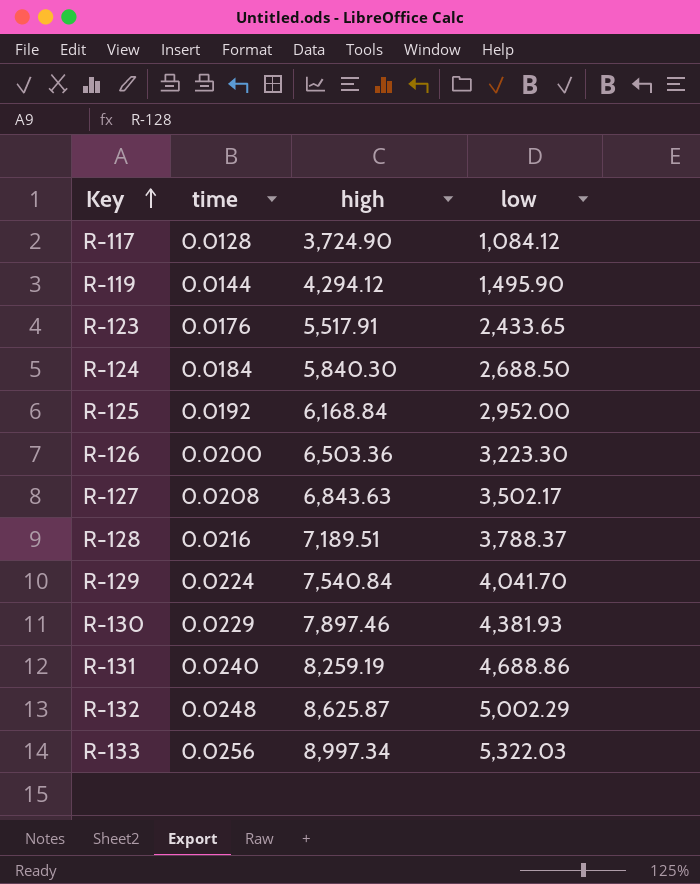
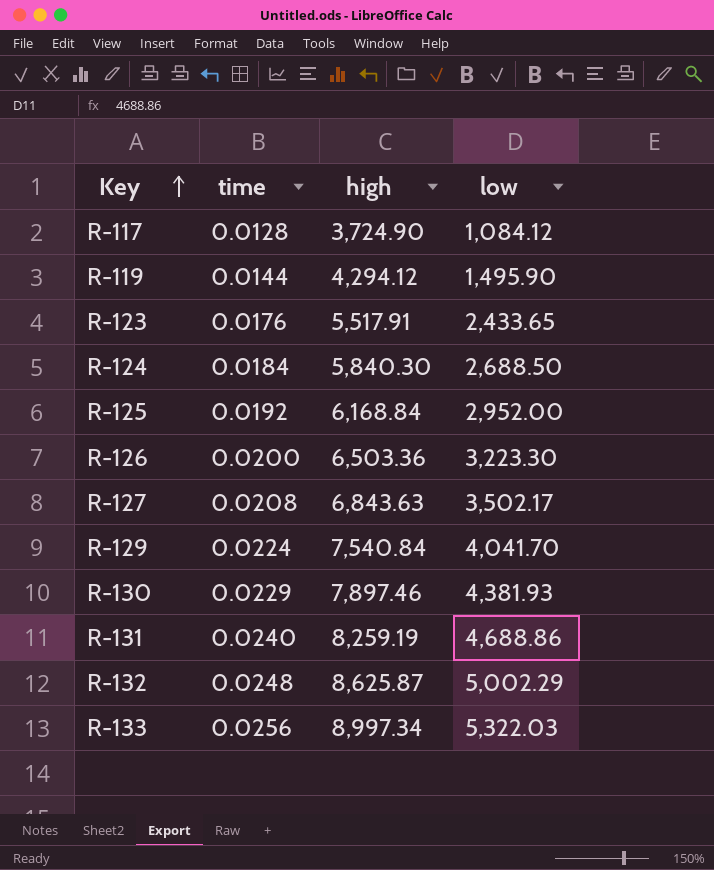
row R-128: 0.0216 | 7,189.51 | 3,788.37 -> none

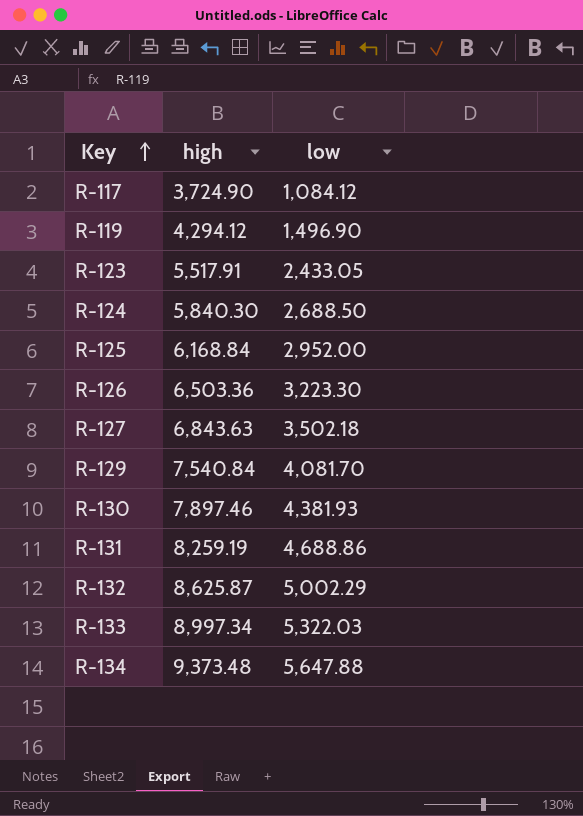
column time | position: 2 -> none
R-119 | low: 1,495.90 -> 1,496.90
R-123 | low: 2,433.65 -> 2,433.05
R-127 | low: 3,502.17 -> 3,502.18
R-129 | low: 4,041.70 -> 4,081.70
row R-134: none -> 9,373.48 | 5,647.88

